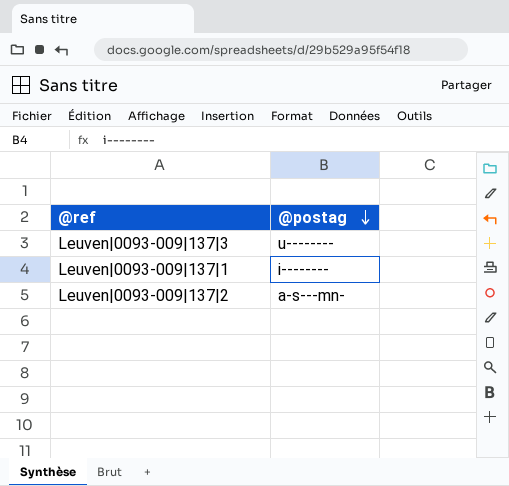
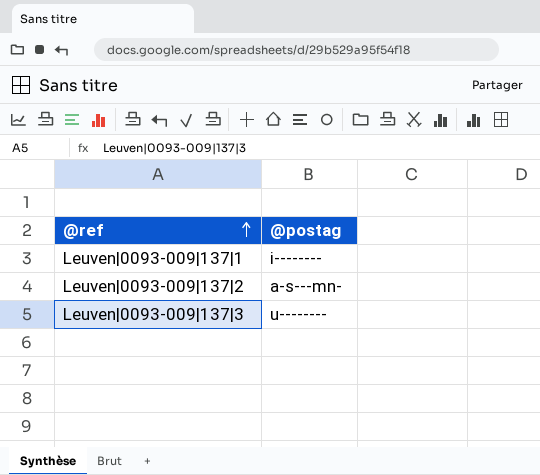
row order: @postag descending -> @ref ascending

